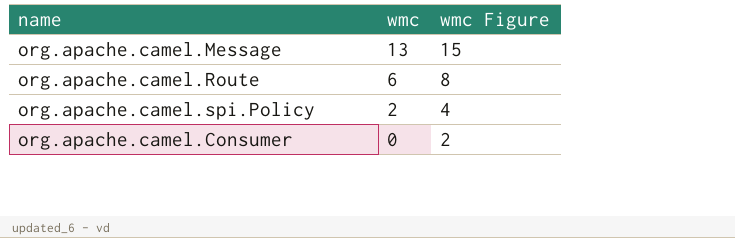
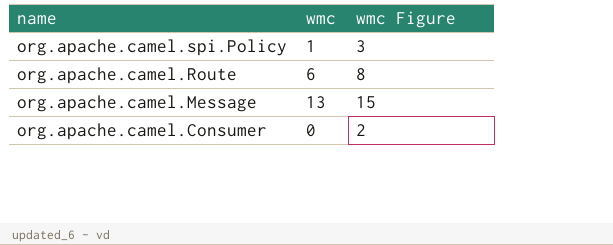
row order: wmc descending -> name descending
org.apache.camel.spi.Policy | wmc: 2 -> 1
org.apache.camel.spi.Policy | wmc Figure: 4 -> 3

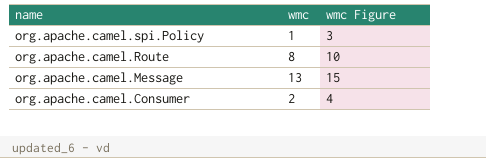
org.apache.camel.Route | wmc: 6 -> 8
org.apache.camel.Route | wmc Figure: 8 -> 10
org.apache.camel.Consumer | wmc: 0 -> 2
org.apache.camel.Consumer | wmc Figure: 2 -> 4

